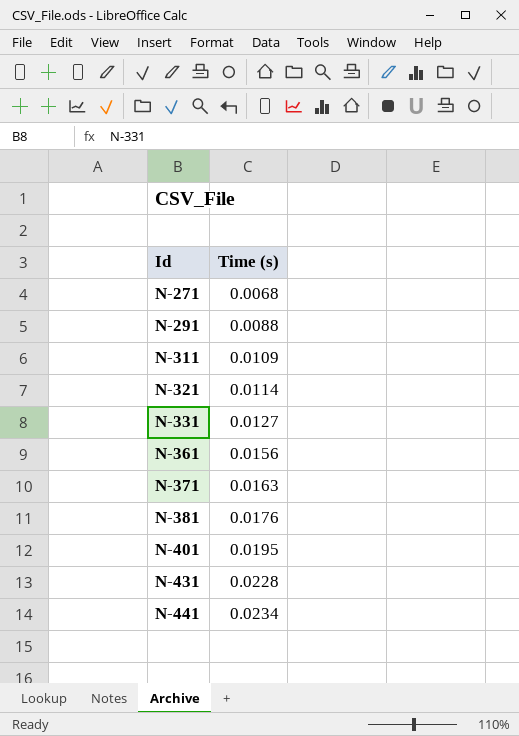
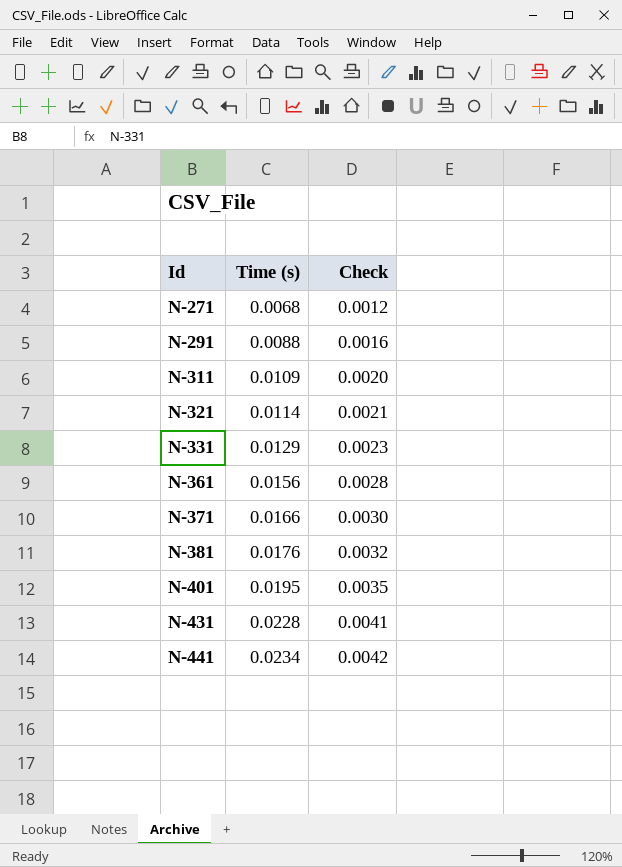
column Check | formula: none -> [Time (s)] * 0.18
N-331 | Time (s): 0.0127 -> 0.0129
N-371 | Time (s): 0.0163 -> 0.0166

